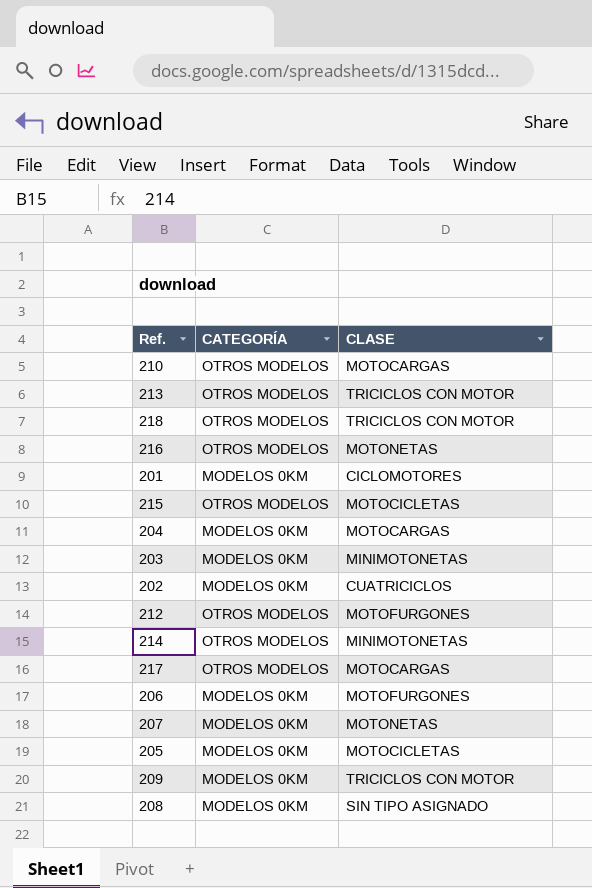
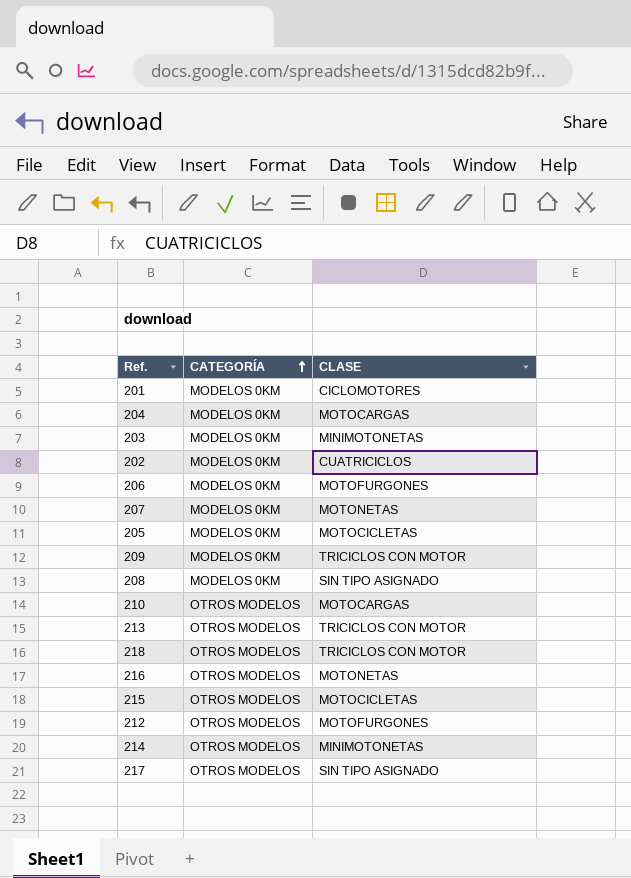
row order: none -> CATEGORÍA ascending
217 | CLASE: MOTOCARGAS -> SIN TIPO ASIGNADO

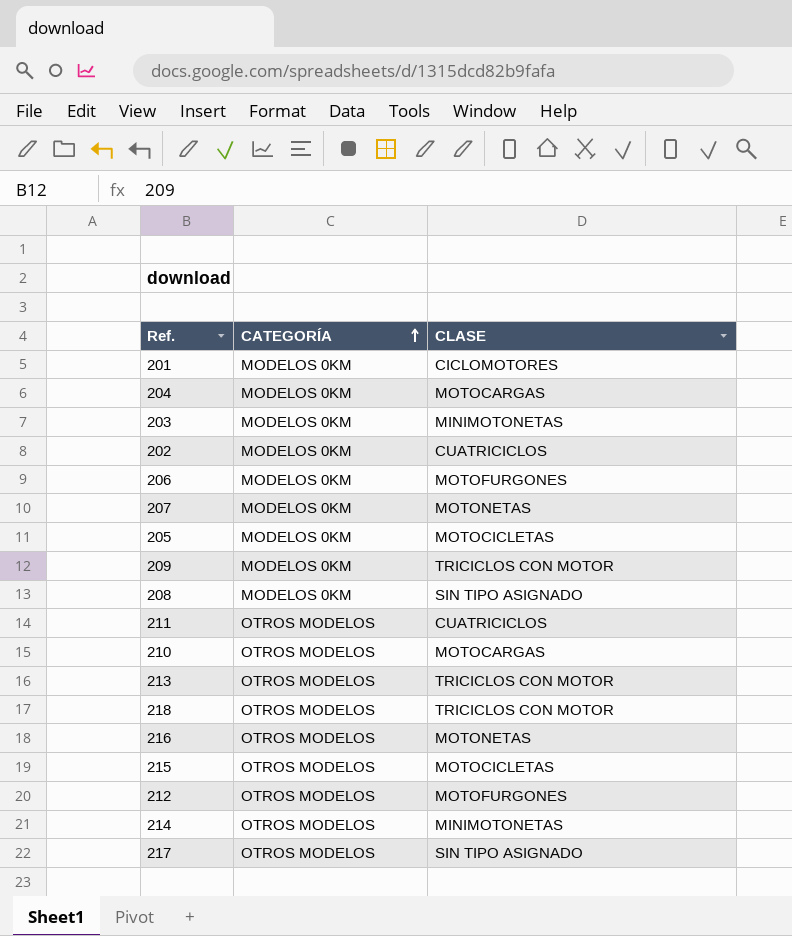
row 211: none -> OTROS MODELOS | CUATRICICLOS

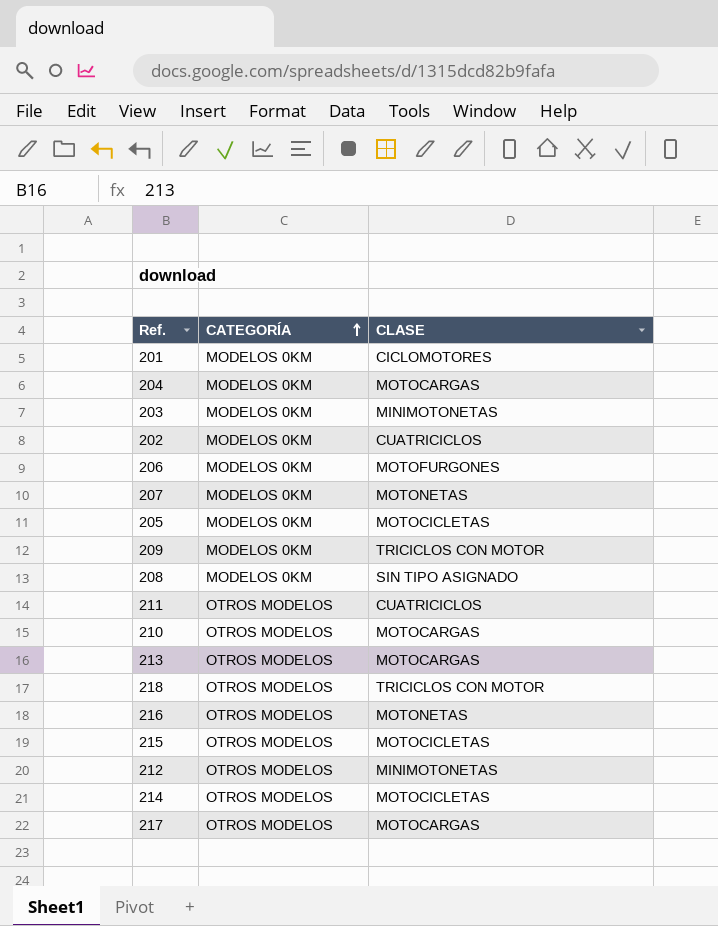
213 | CLASE: TRICICLOS CON MOTOR -> MOTOCARGAS
212 | CLASE: MOTOFURGONES -> MINIMOTONETAS
214 | CLASE: MINIMOTONETAS -> MOTOCICLETAS
217 | CLASE: SIN TIPO ASIGNADO -> MOTOCARGAS

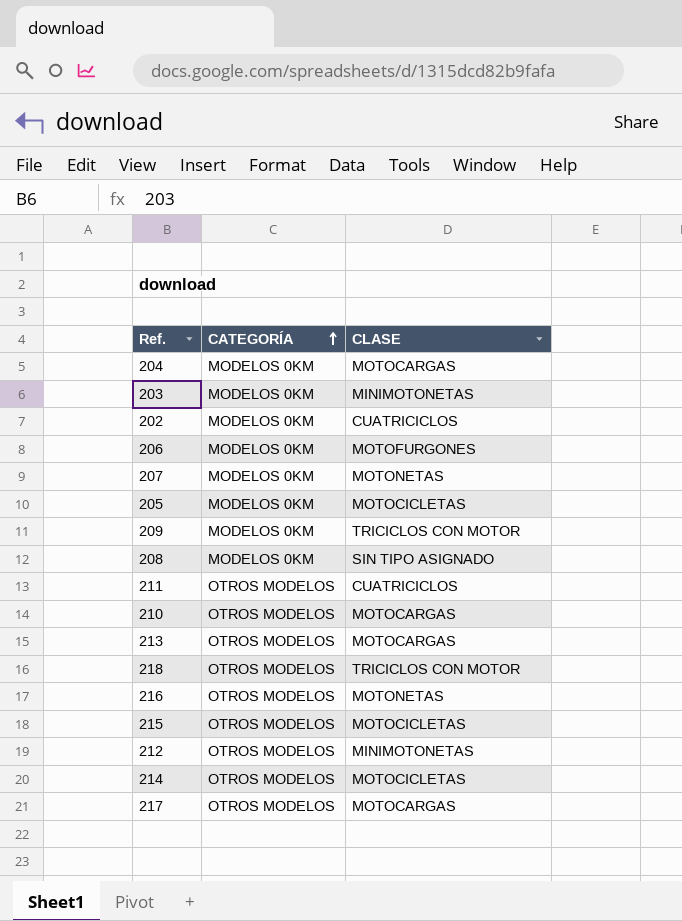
row 201: MODELOS 0KM | CICLOMOTORES -> none

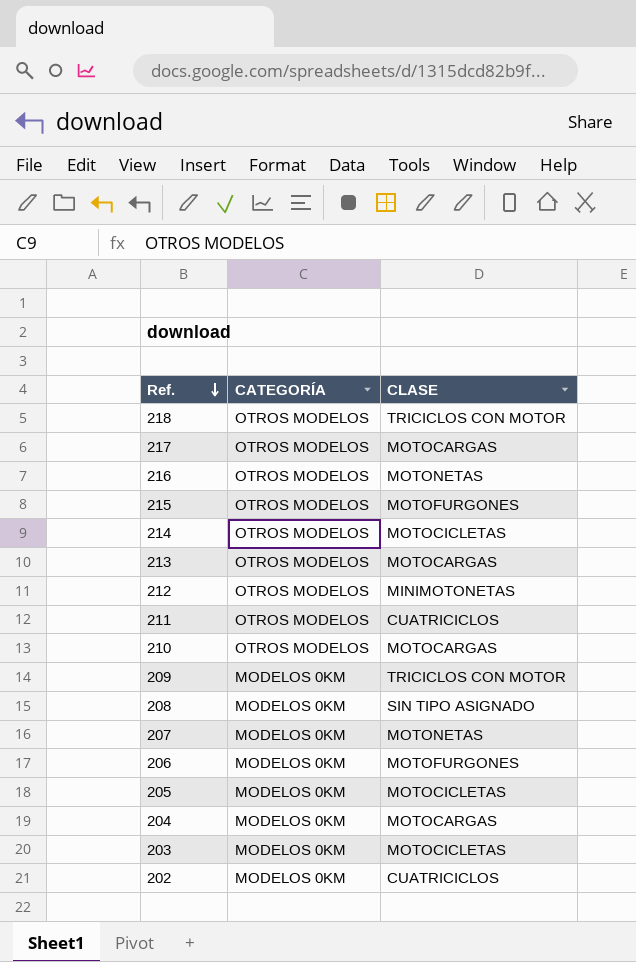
row order: CATEGORÍA ascending -> Ref. descending
215 | CLASE: MOTOCICLETAS -> MOTOFURGONES
203 | CLASE: MINIMOTONETAS -> MOTOCICLETAS

